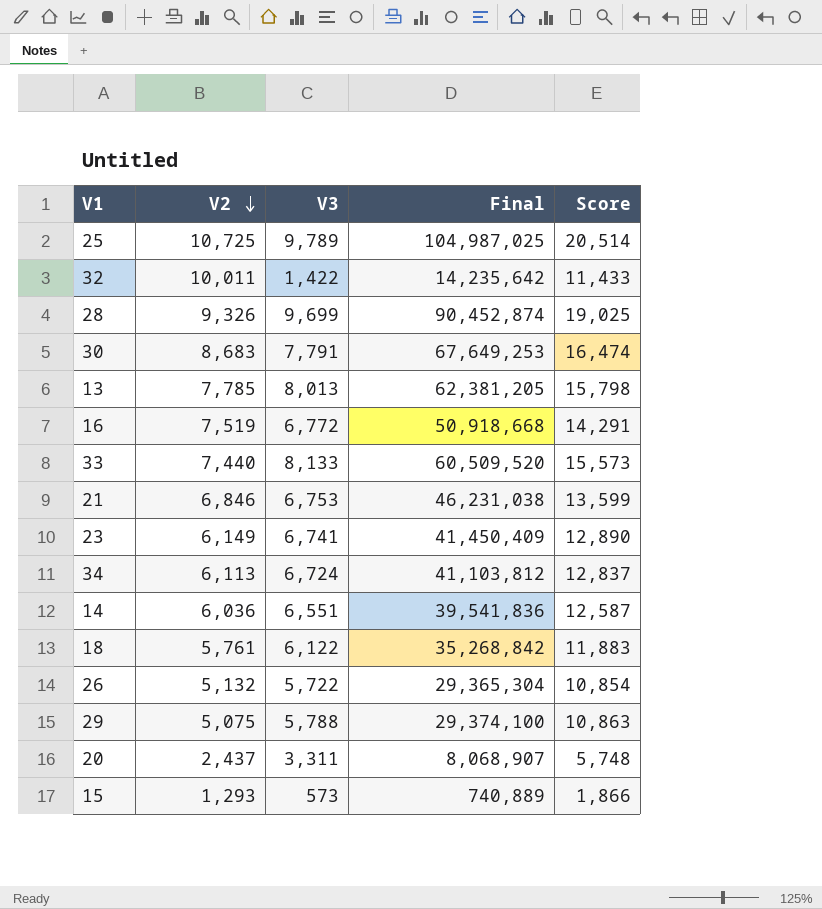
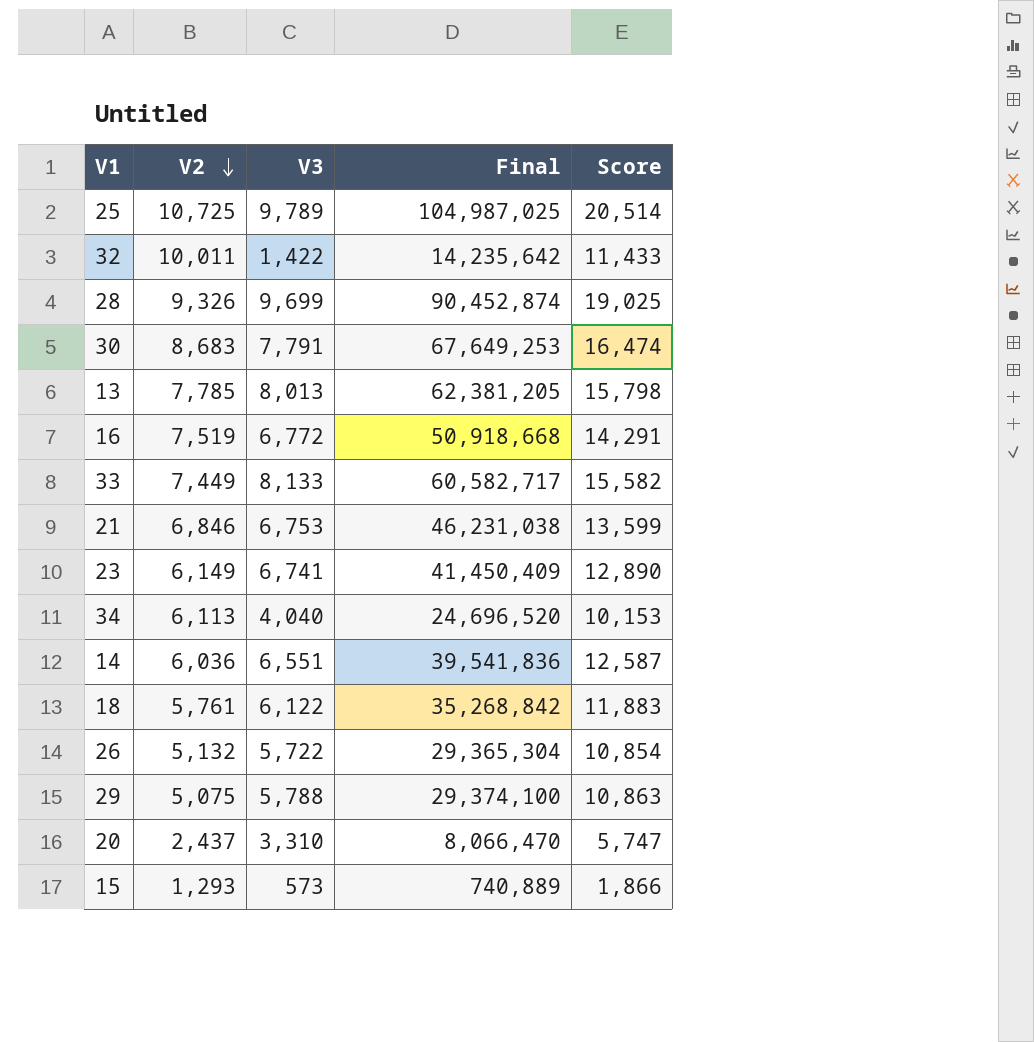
33 | V2: 7,440 -> 7,449
33 | Final: 60,509,520 -> 60,582,717
33 | Score: 15,573 -> 15,582
34 | V3: 6,724 -> 4,040
34 | Final: 41,103,812 -> 24,696,520
34 | Score: 12,837 -> 10,153
20 | V3: 3,311 -> 3,310
20 | Final: 8,068,907 -> 8,066,470
20 | Score: 5,748 -> 5,747

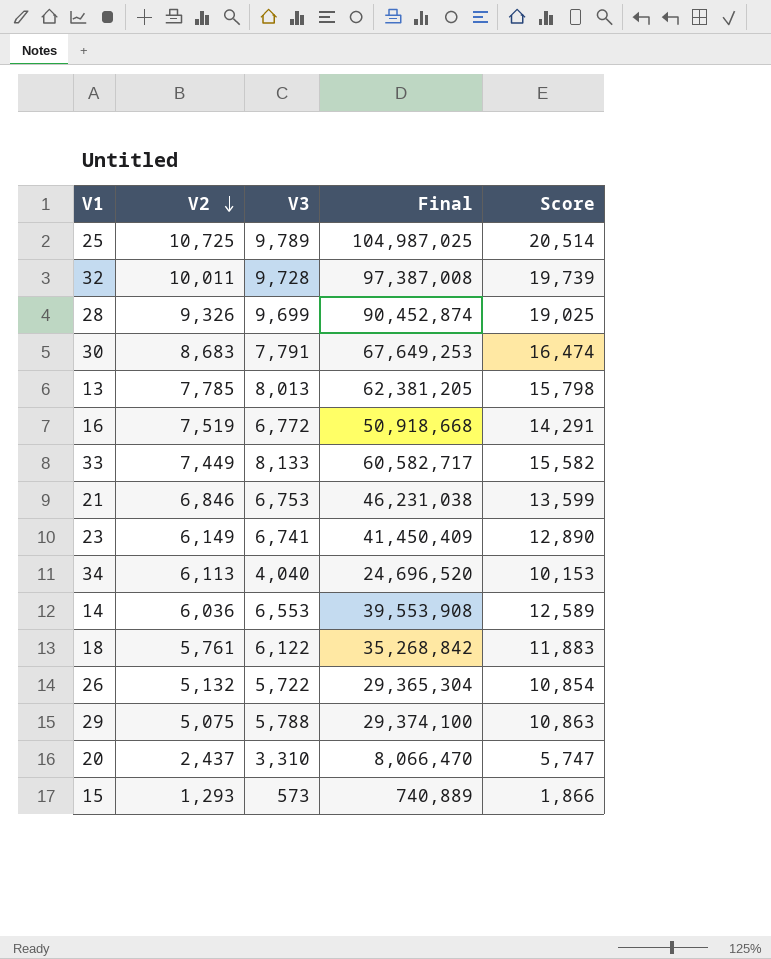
32 | V3: 1,422 -> 9,728
32 | Final: 14,235,642 -> 97,387,008
32 | Score: 11,433 -> 19,739
14 | V3: 6,551 -> 6,553
14 | Final: 39,541,836 -> 39,553,908
14 | Score: 12,587 -> 12,589

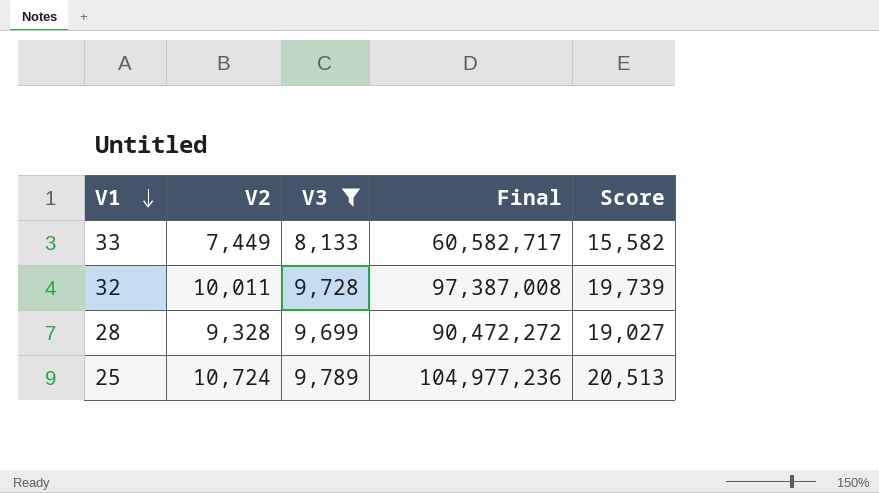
filter: none -> V3 >= 8,133
row order: V2 descending -> V1 descending
28 | V2: 9,326 -> 9,328
28 | Final: 90,452,874 -> 90,472,272
28 | Score: 19,025 -> 19,027
25 | V2: 10,725 -> 10,724
25 | Final: 104,987,025 -> 104,977,236
25 | Score: 20,514 -> 20,513

